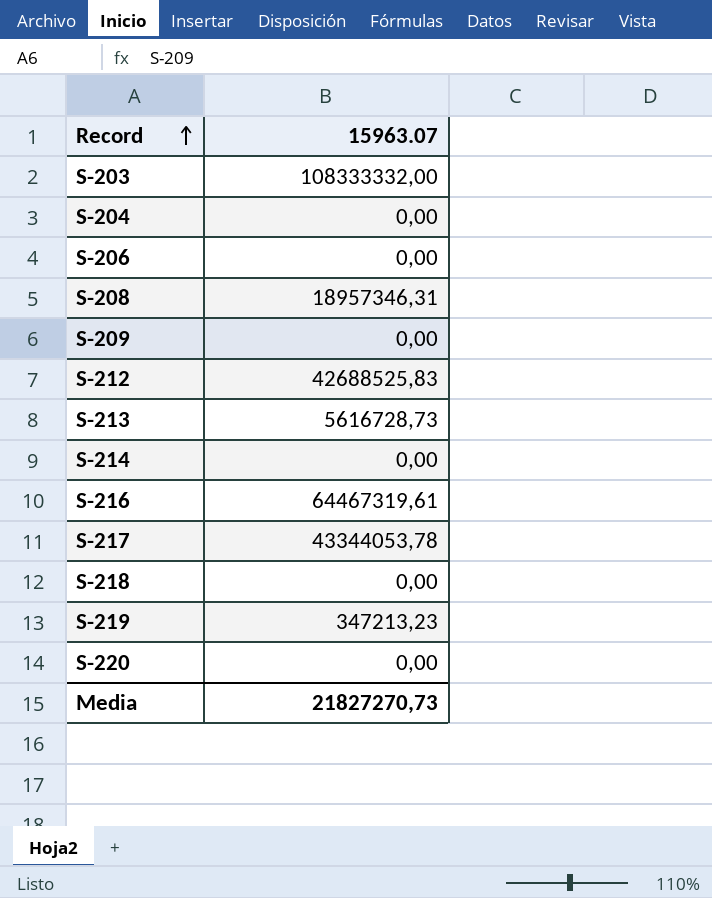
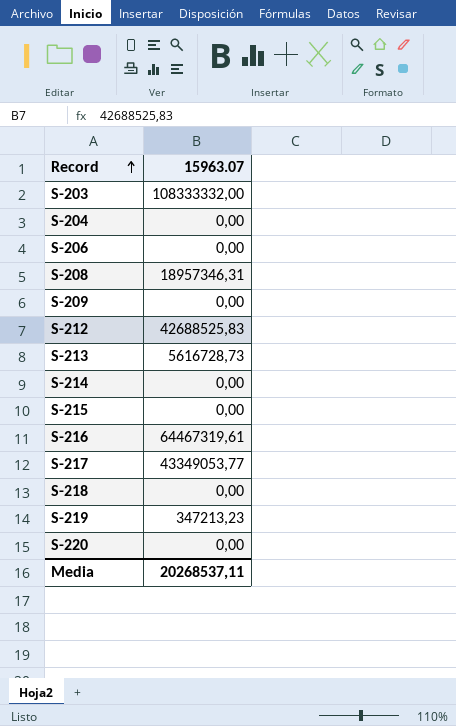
row S-215: none -> 0,00
S-217 | 15963.07: 43344053,78 -> 43349053,77
Media | 15963.07: 21827270,73 -> 20268537,11

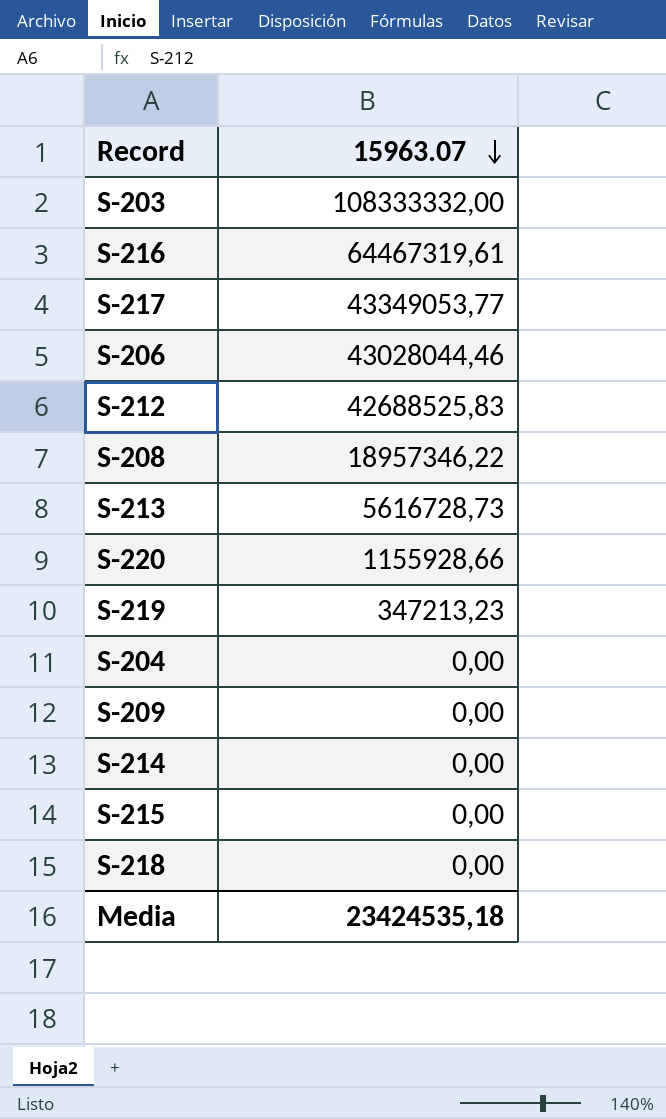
row order: Record ascending -> 15963.07 descending
S-206 | 15963.07: 0,00 -> 43028044,46
S-208 | 15963.07: 18957346,31 -> 18957346,22
S-220 | 15963.07: 0,00 -> 1155928,66
Media | 15963.07: 20268537,11 -> 23424535,18

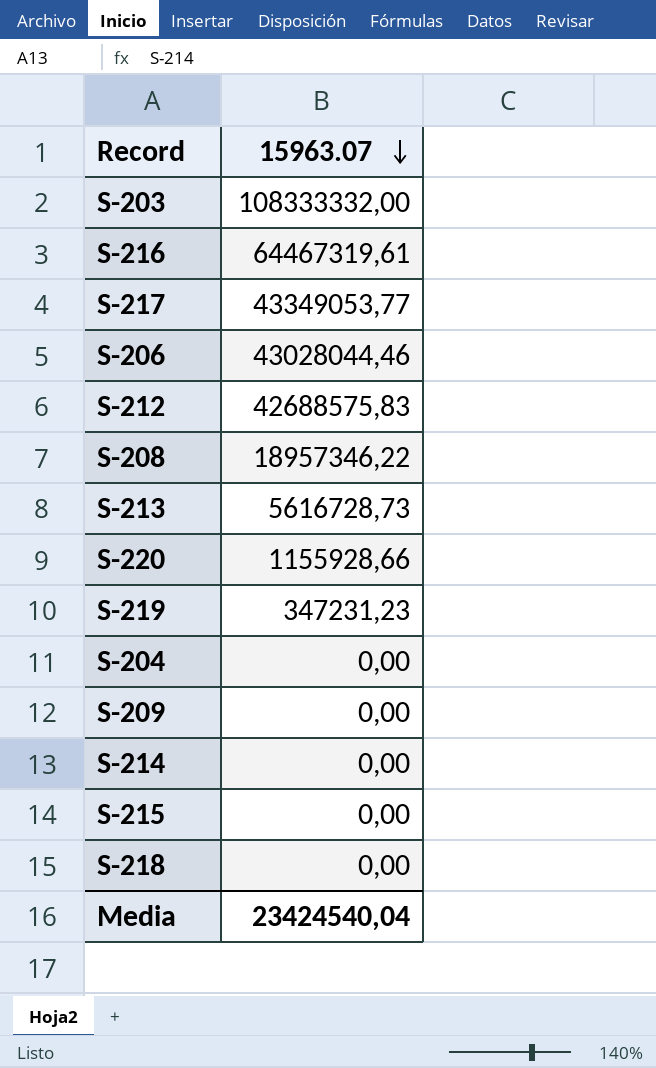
S-212 | 15963.07: 42688525,83 -> 42688575,83
S-219 | 15963.07: 347213,23 -> 347231,23
Media | 15963.07: 23424535,18 -> 23424540,04

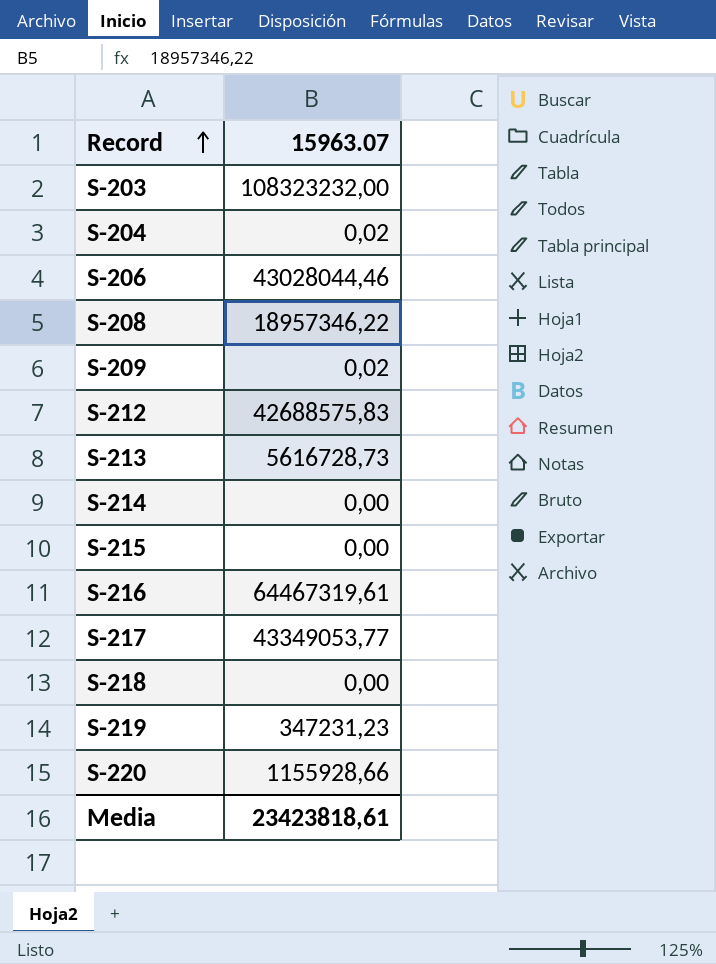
row order: 15963.07 descending -> Record ascending
S-203 | 15963.07: 108333332,00 -> 108323232,00
S-204 | 15963.07: 0,00 -> 0,02
S-209 | 15963.07: 0,00 -> 0,02
Media | 15963.07: 23424540,04 -> 23423818,61

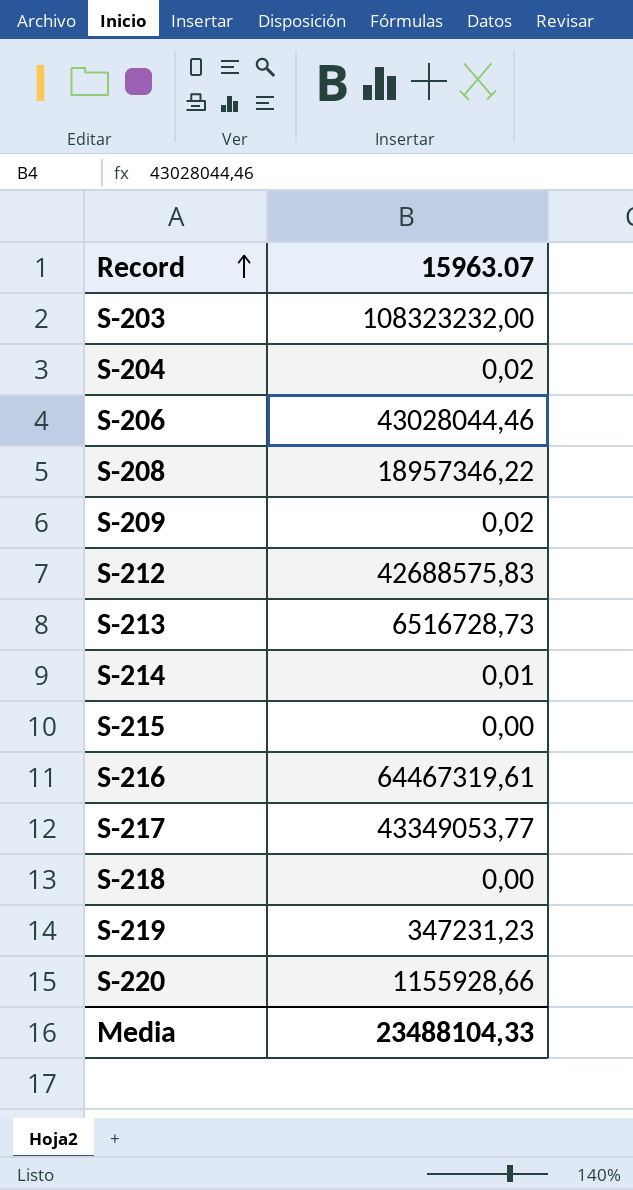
S-213 | 15963.07: 5616728,73 -> 6516728,73
S-214 | 15963.07: 0,00 -> 0,01
Media | 15963.07: 23423818,61 -> 23488104,33

